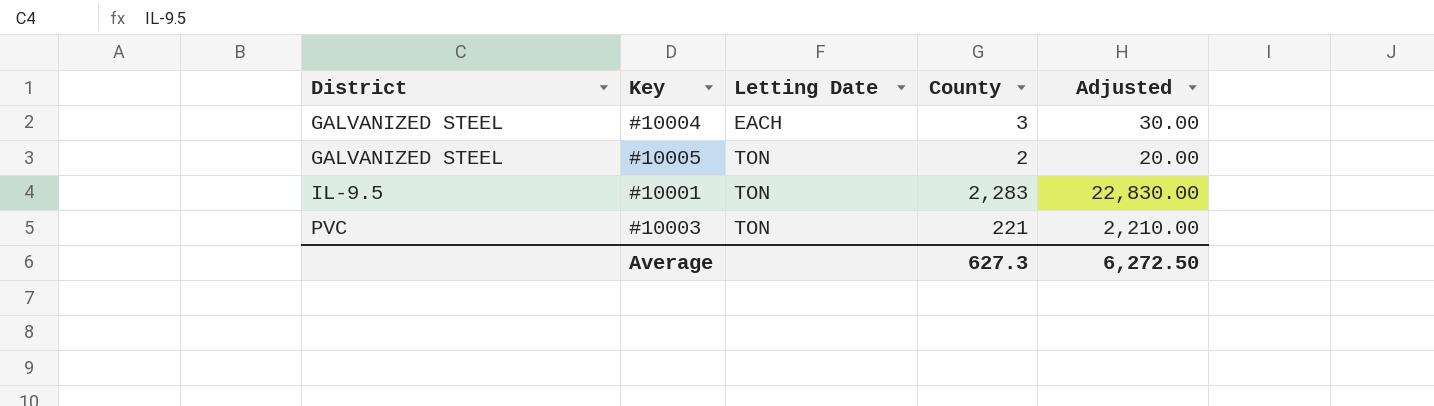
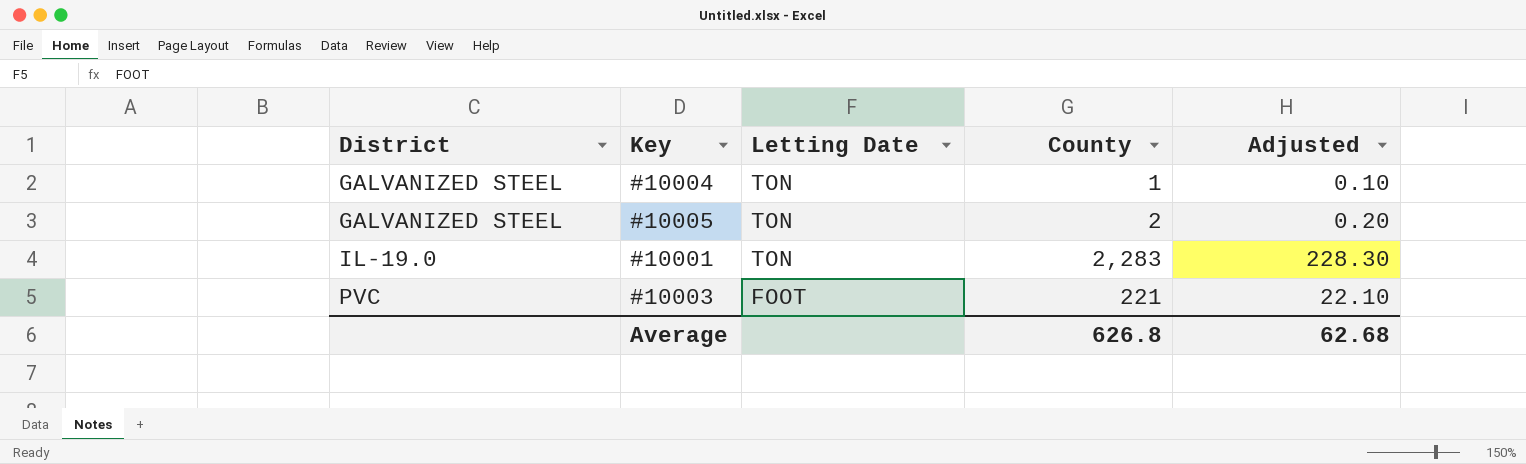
column Adjusted | formula: [County] * 10 -> [County] * 0.1
#10004 | Letting Date: EACH -> TON
#10004 | County: 3 -> 1
#10001 | District: IL-9.5 -> IL-19.0
#10003 | Letting Date: TON -> FOOT
Average | County: 627.3 -> 626.8
Average | Adjusted: 6,272.50 -> 62.68

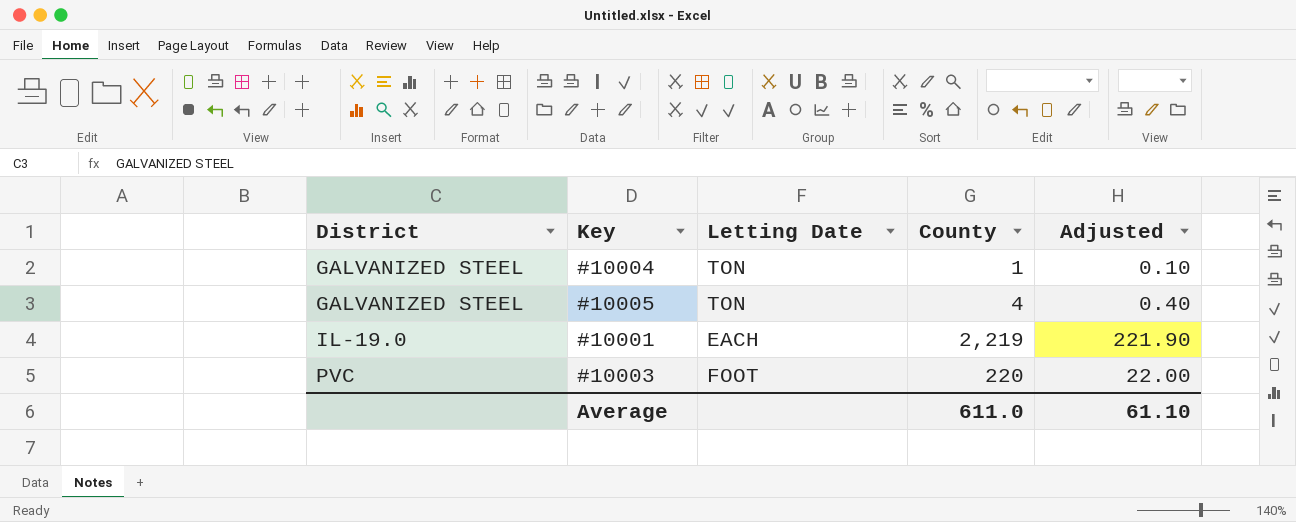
#10005 | County: 2 -> 4
#10005 | Adjusted: 0.20 -> 0.40
#10001 | Letting Date: TON -> EACH
#10001 | County: 2,283 -> 2,219
#10001 | Adjusted: 228.30 -> 221.90
#10003 | County: 221 -> 220
#10003 | Adjusted: 22.10 -> 22.00
Average | County: 626.8 -> 611.0
Average | Adjusted: 62.68 -> 61.10

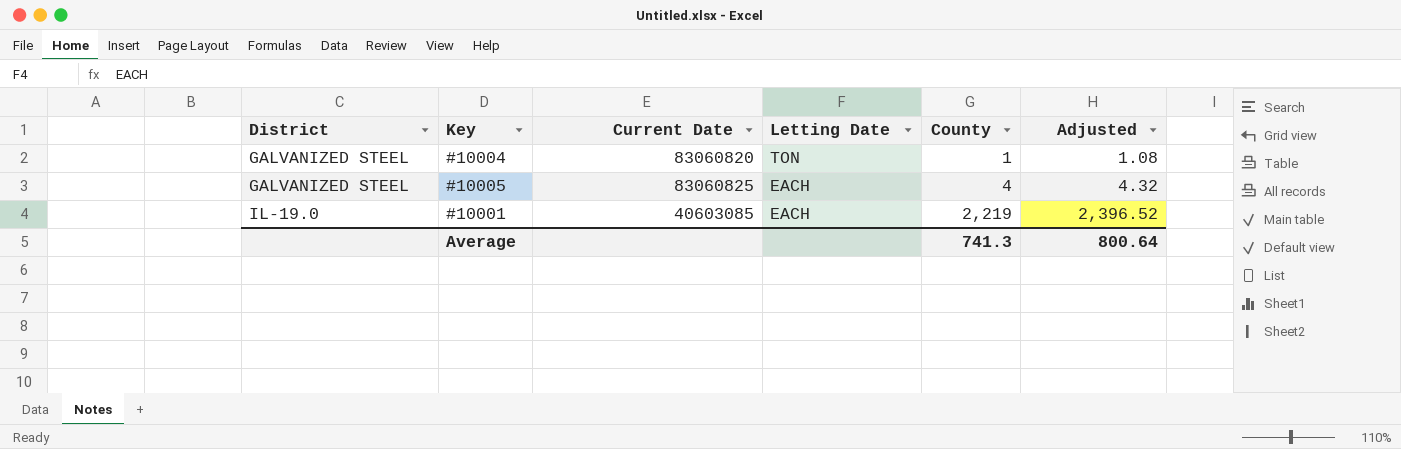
column Current Date | position: none -> 3
column Adjusted | formula: [County] * 0.1 -> [County] * 1.08
row #10003: PVC | FOOT | 220 | 22.00 -> none
#10005 | Letting Date: TON -> EACH
Average | County: 611.0 -> 741.3
Average | Adjusted: 61.10 -> 800.64

